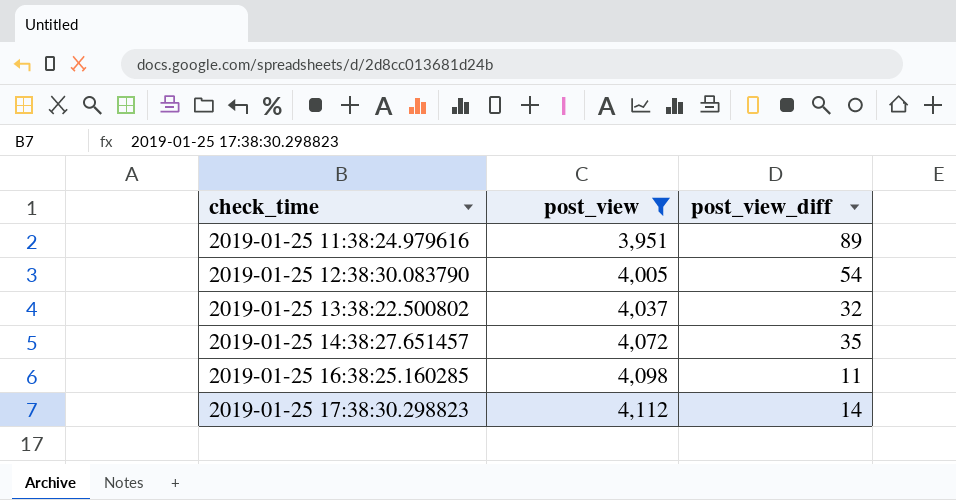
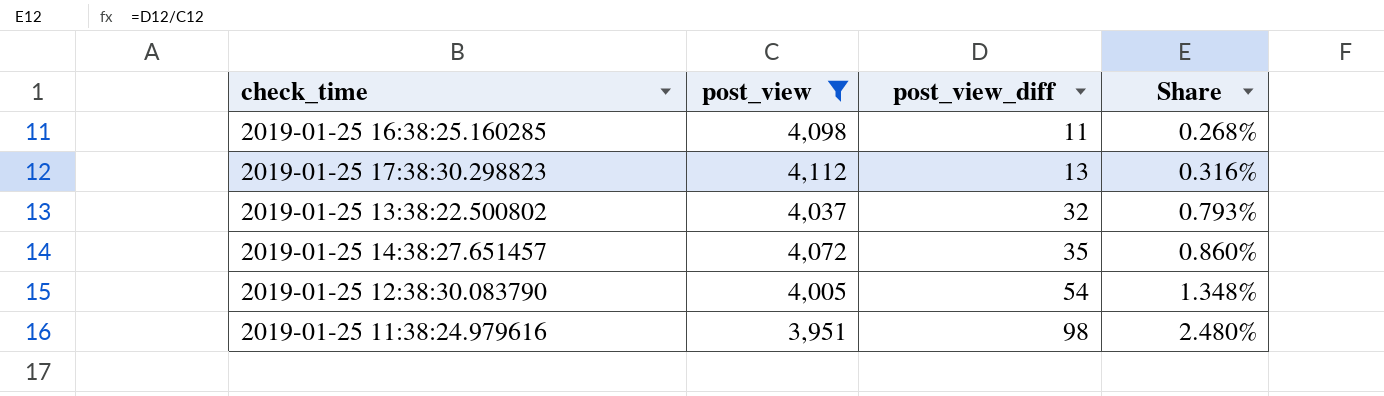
row order: check_time ascending -> post_view_diff ascending
column Share | formula: none -> [post_view_diff] / [post_view]
2019-01-25 17:38:30.298823 | post_view_diff: 14 -> 13
2019-01-25 11:38:24.979616 | post_view_diff: 89 -> 98

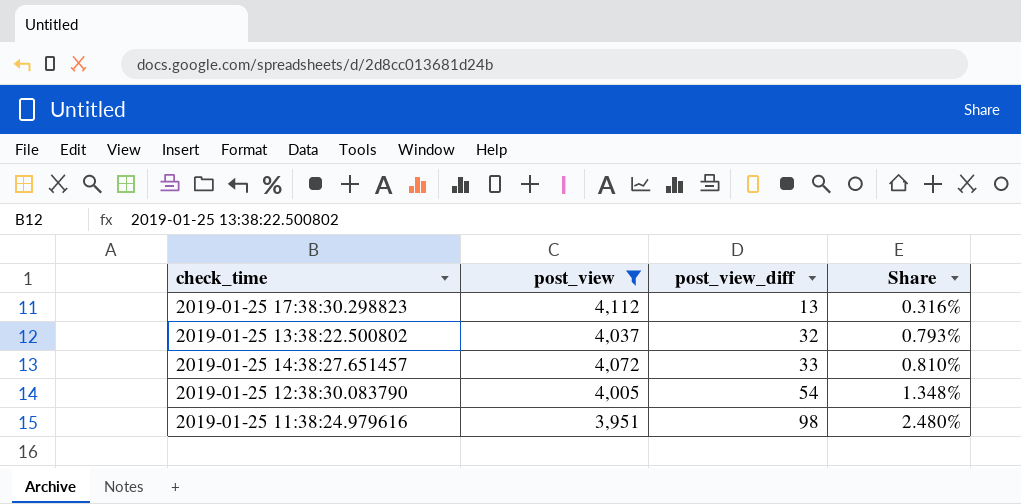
row 2019-01-25 16:38:25.160285: 4,098 | 11 | 0.268% -> none
2019-01-25 14:38:27.651457 | post_view_diff: 35 -> 33
2019-01-25 14:38:27.651457 | Share: 0.860% -> 0.810%

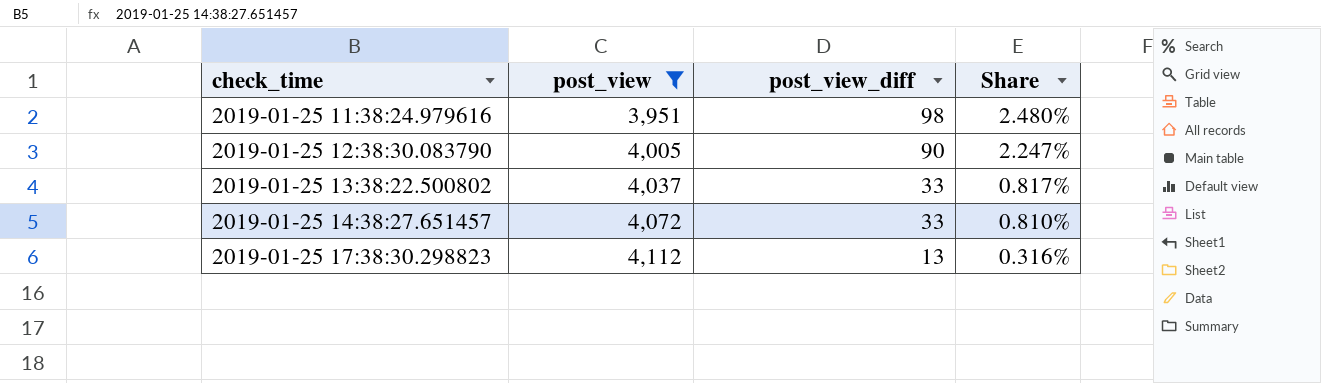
row order: post_view_diff ascending -> check_time ascending
2019-01-25 12:38:30.083790 | post_view_diff: 54 -> 90
2019-01-25 12:38:30.083790 | Share: 1.348% -> 2.247%
2019-01-25 13:38:22.500802 | post_view_diff: 32 -> 33
2019-01-25 13:38:22.500802 | Share: 0.793% -> 0.817%

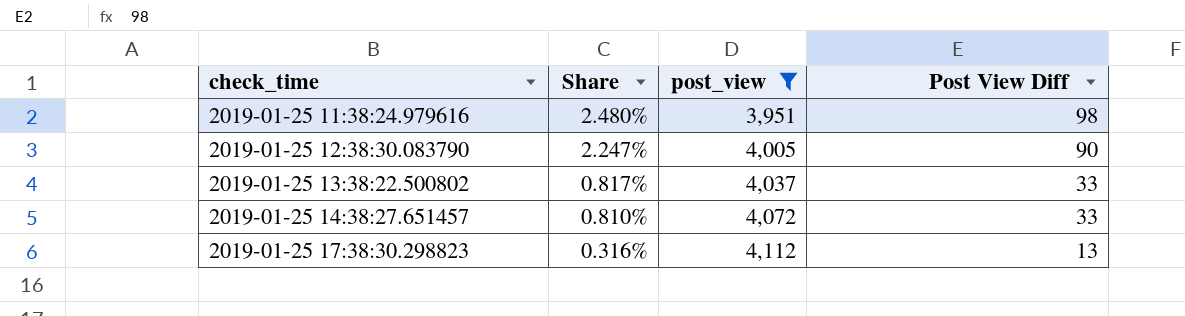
column Share | position: 4 -> 2
column name: post_view_diff -> Post View Diff

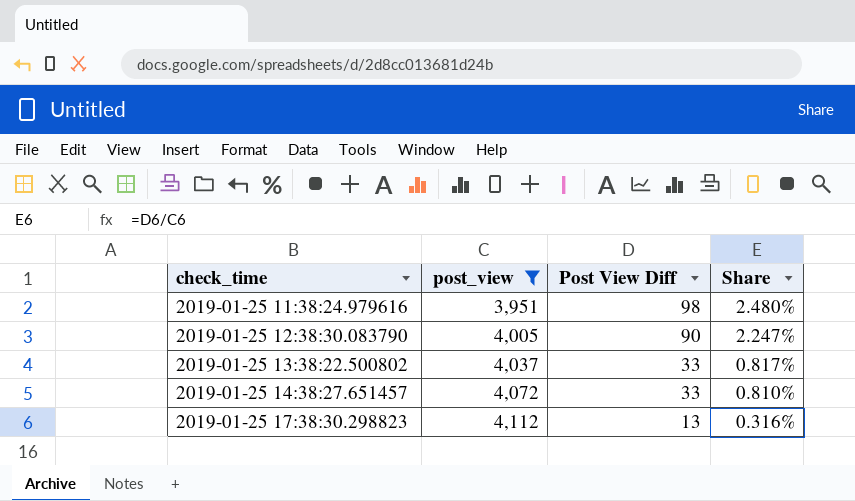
column Share | position: 2 -> 4

